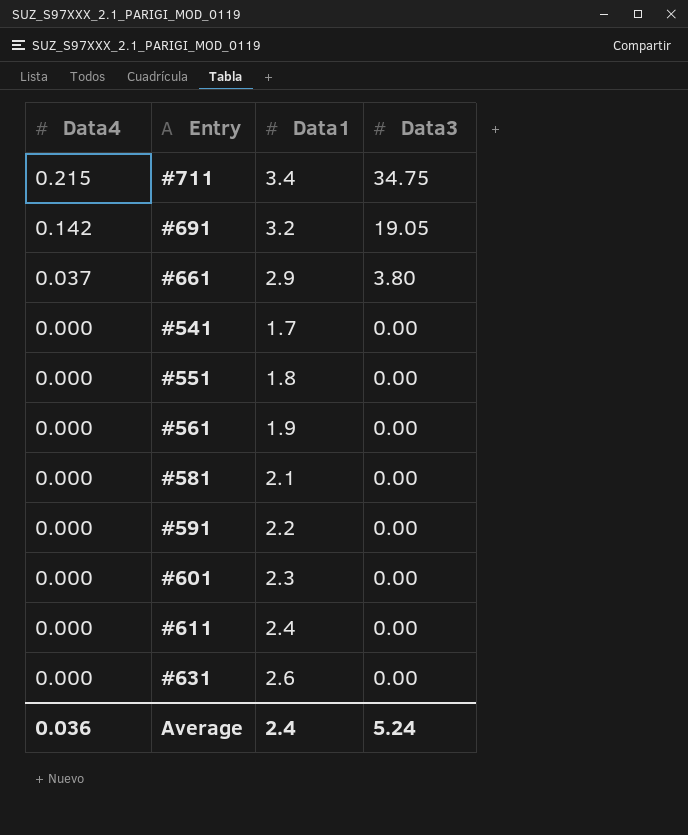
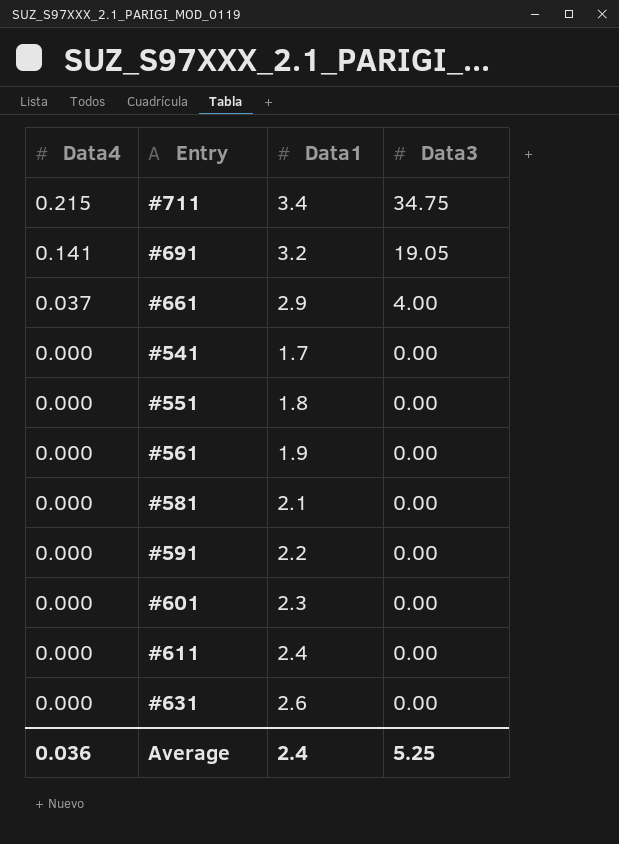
#691 | Data4: 0.142 -> 0.141
#661 | Data3: 3.80 -> 4.00
Average | Data3: 5.24 -> 5.25

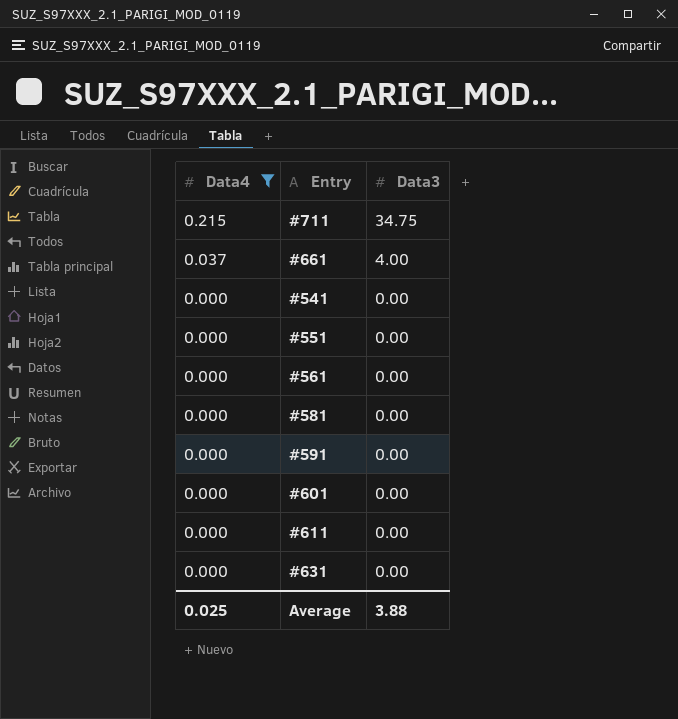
filter: none -> Data4 != 0.141
column Data1 | position: 3 -> none
Average | Data4: 0.036 -> 0.025
Average | Data3: 5.25 -> 3.88

